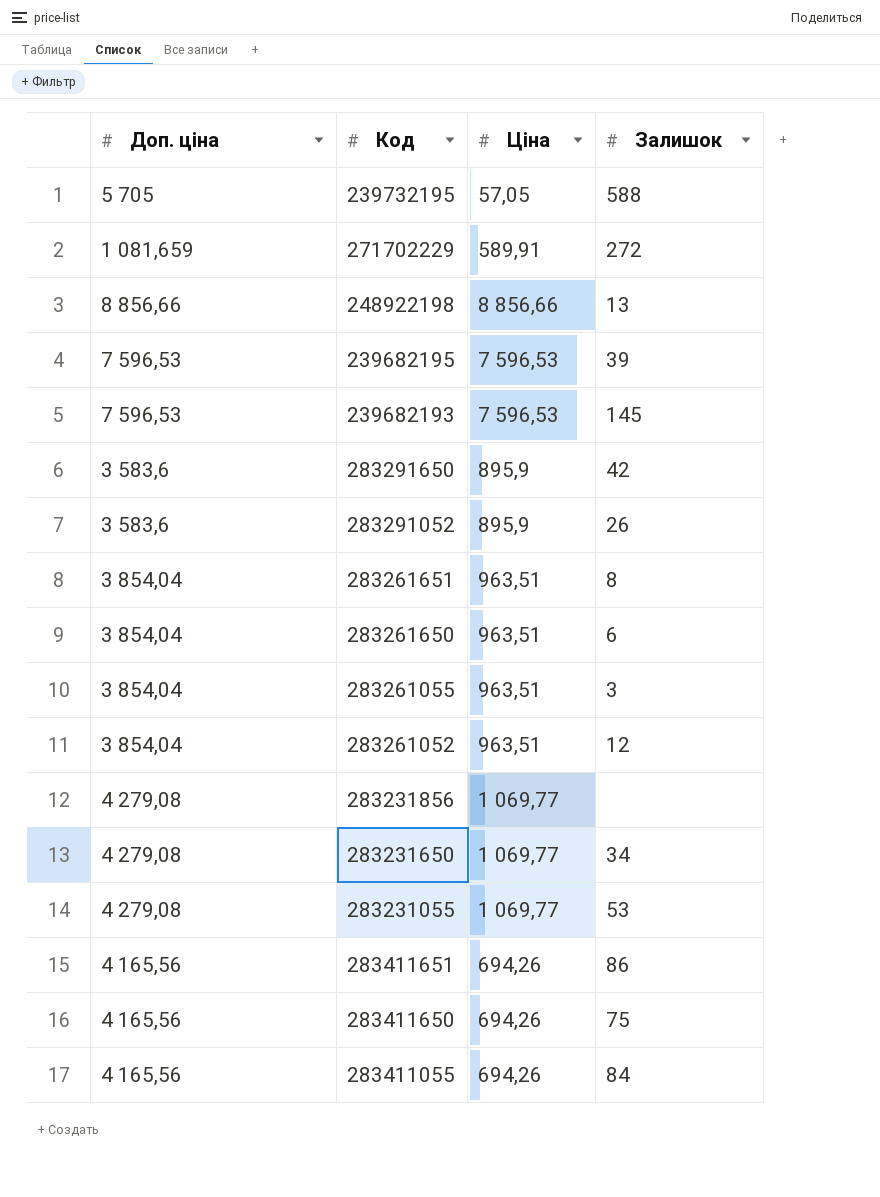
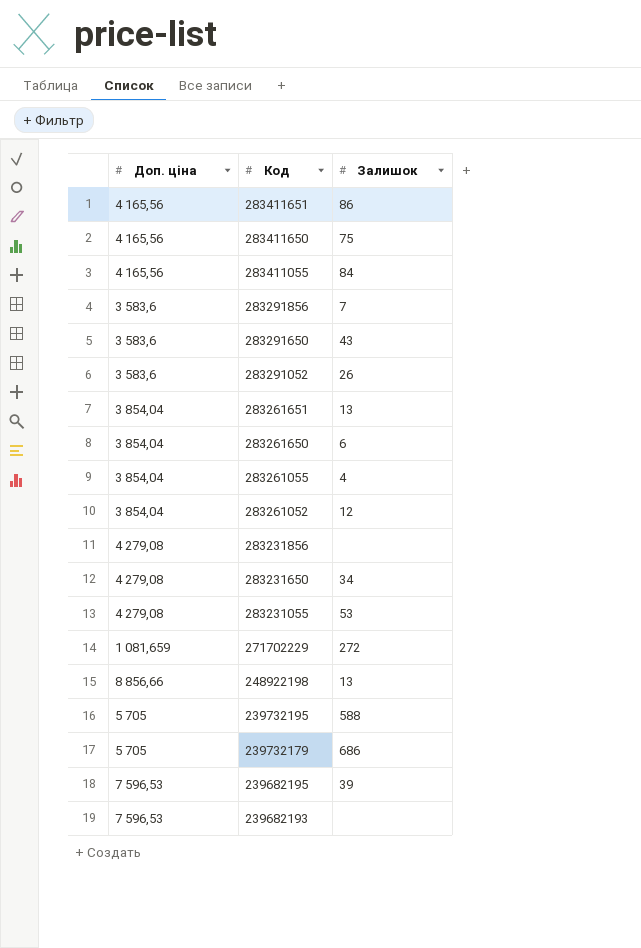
row order: none -> Код descending
column Ціна | position: 3 -> none
row 283291856: none -> 3 583,6 | 7
283291650 | Залишок: 42 -> 43
283261651 | Залишок: 8 -> 13
283261055 | Залишок: 3 -> 4
row 239732179: none -> 5 705 | 686
239682193 | Залишок: 145 -> none

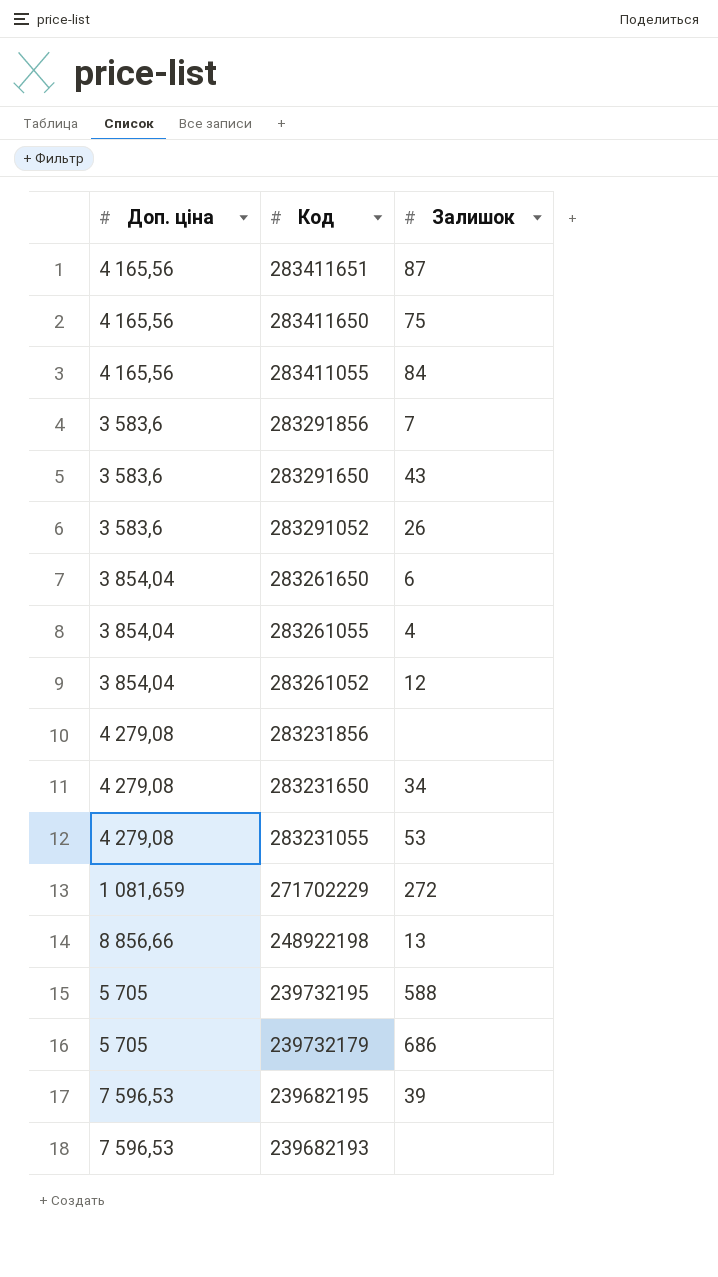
row 283261651: 3 854,04 | 13 -> none
283411651 | Залишок: 86 -> 87

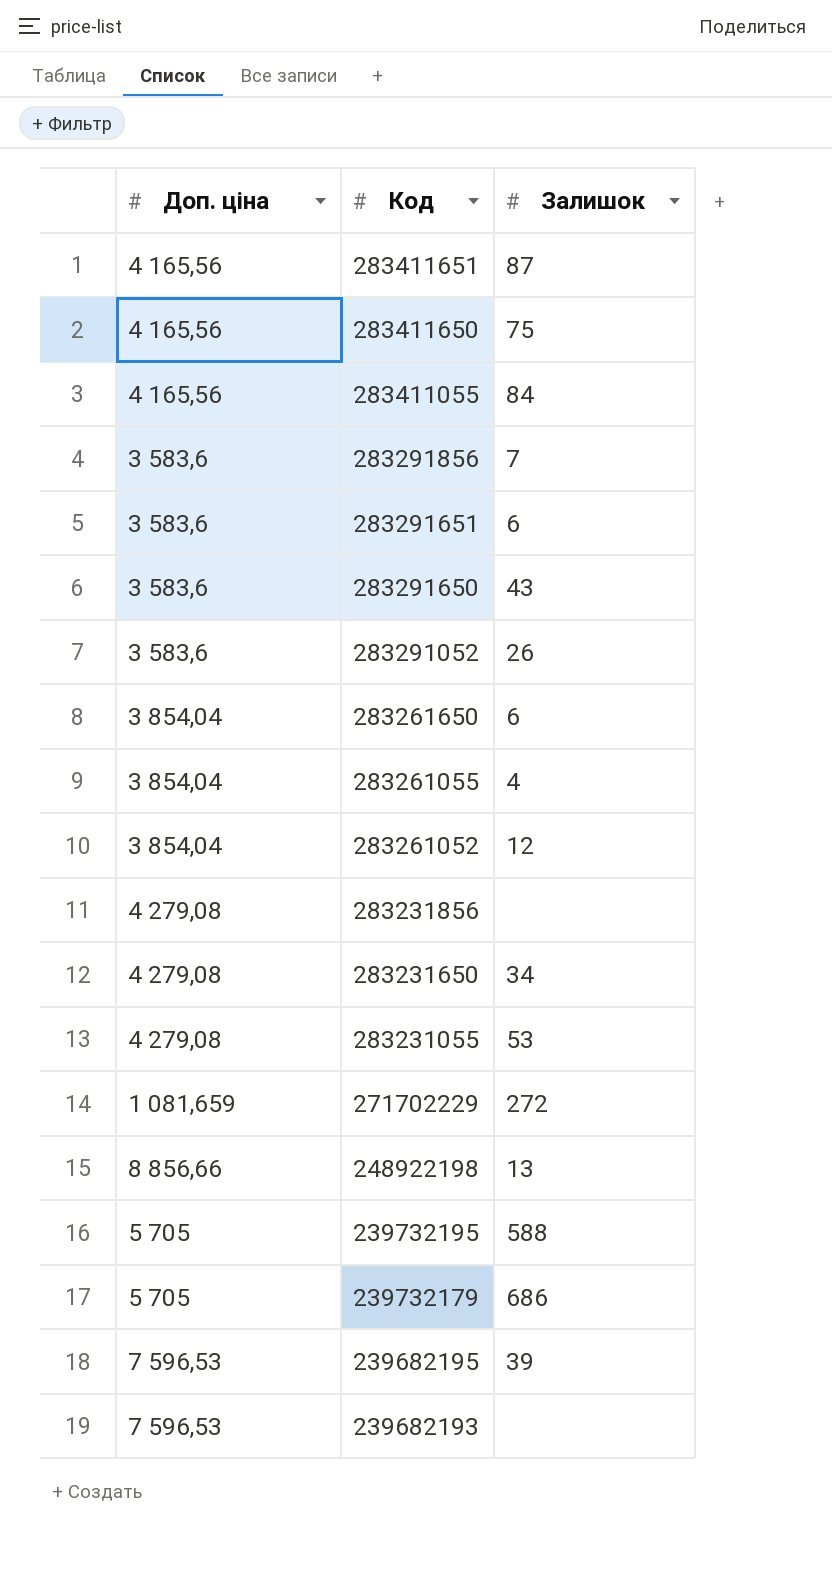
row 283291651: none -> 3 583,6 | 6

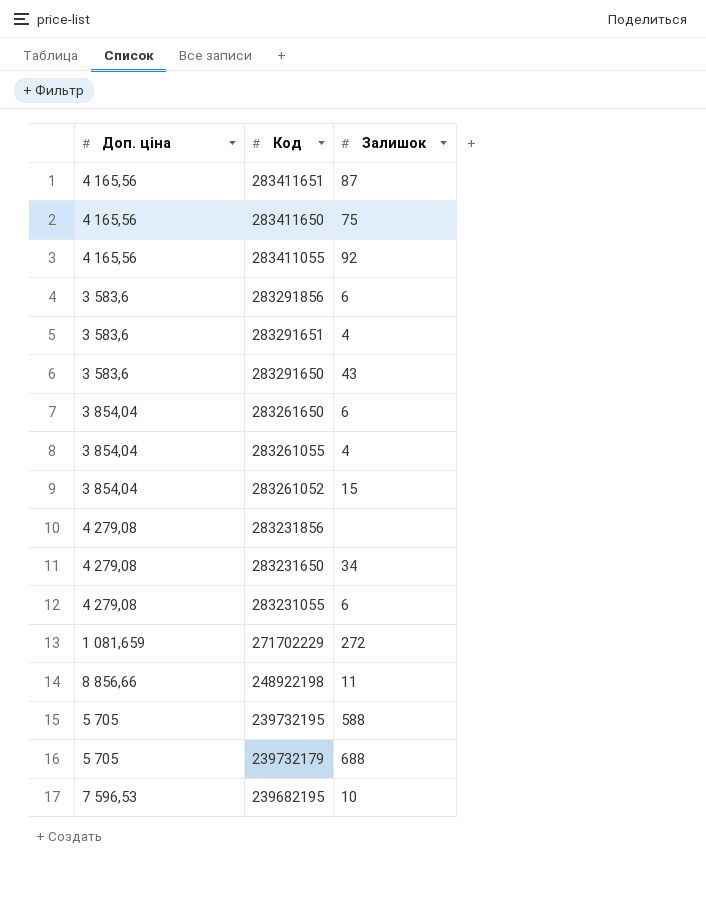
row 283291052: 3 583,6 | 26 -> none
row 239682193: 7 596,53 | none -> none
283411055 | Залишок: 84 -> 92
283291856 | Залишок: 7 -> 6
283291651 | Залишок: 6 -> 4
283261052 | Залишок: 12 -> 15
283231055 | Залишок: 53 -> 6
248922198 | Залишок: 13 -> 11
239732179 | Залишок: 686 -> 688
239682195 | Залишок: 39 -> 10

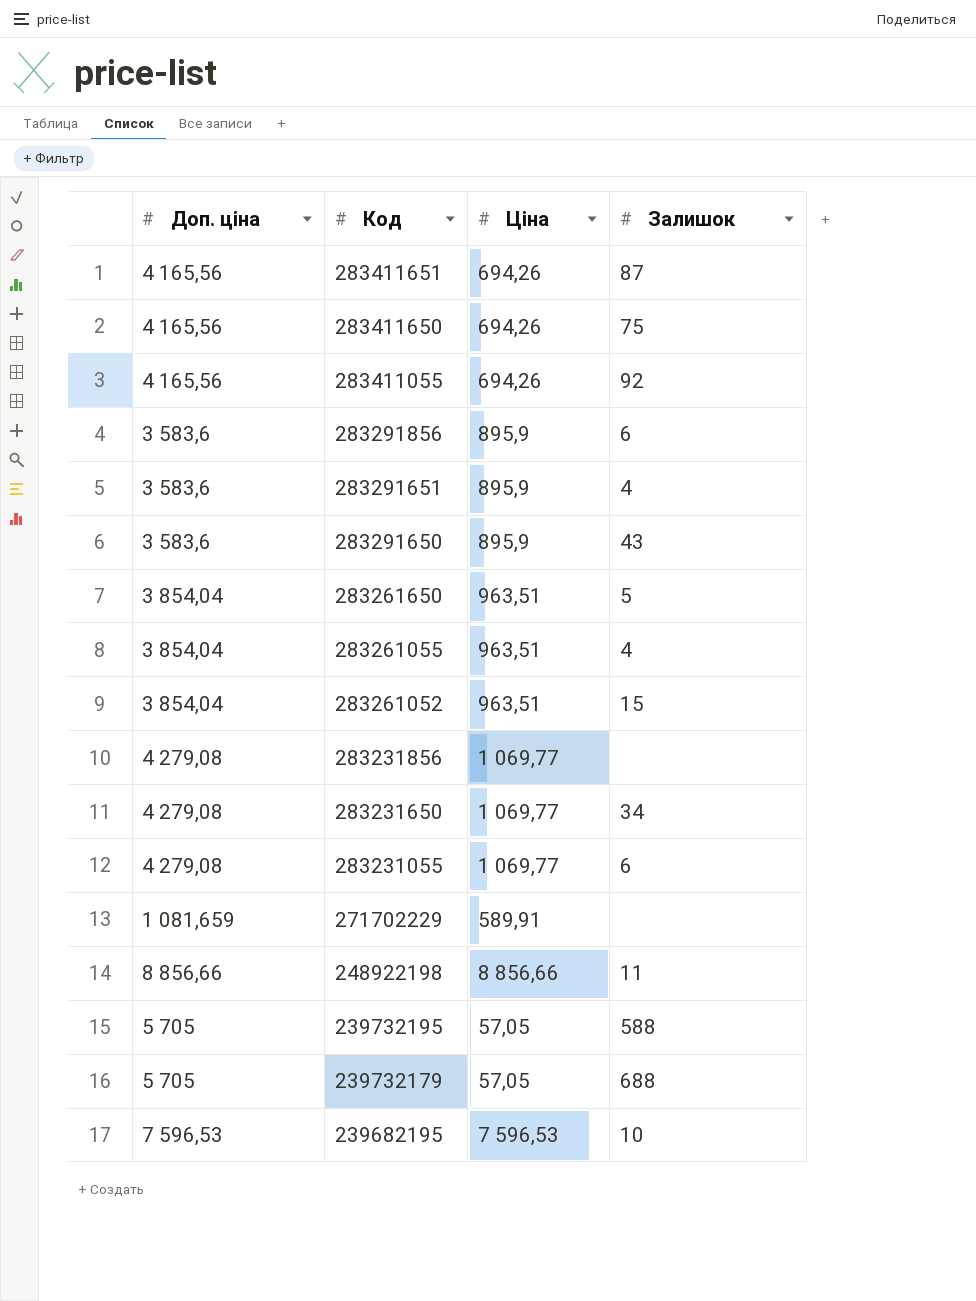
column Ціна | position: none -> 3
283261650 | Залишок: 6 -> 5
271702229 | Залишок: 272 -> none

